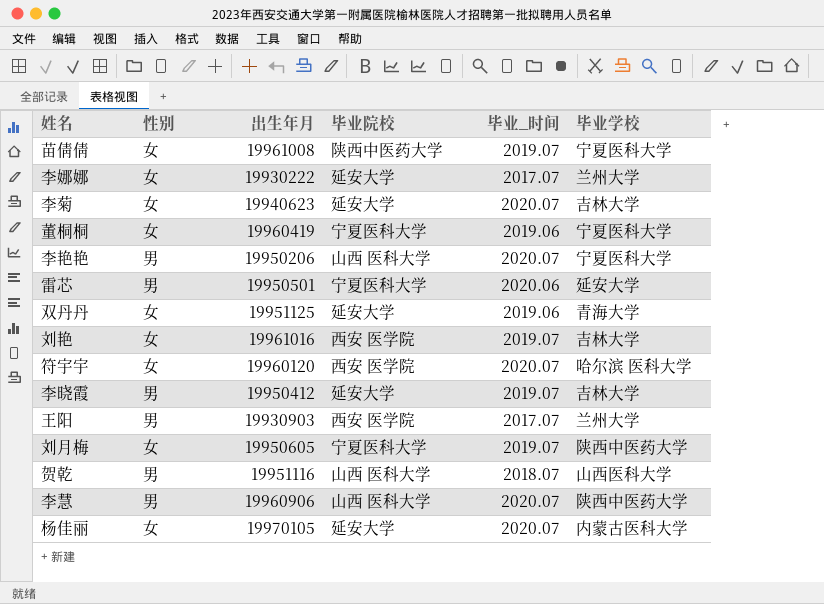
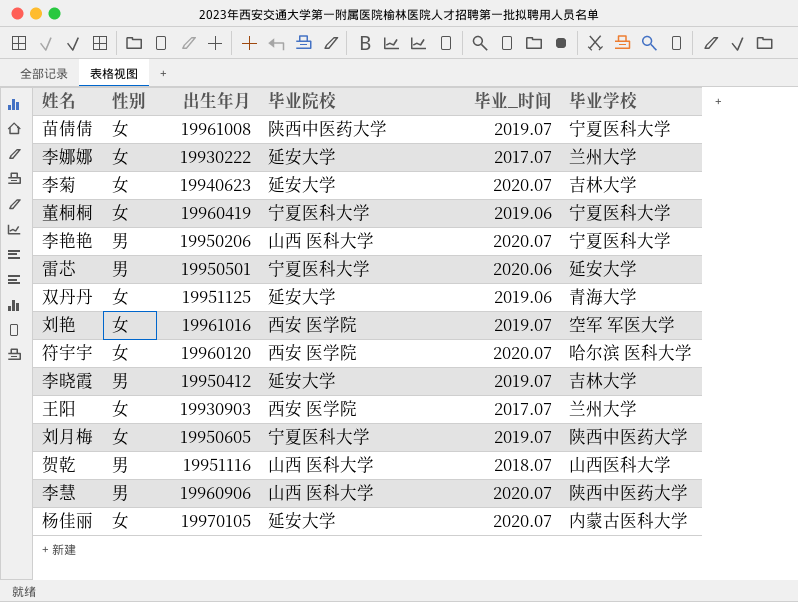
刘艳 | 毕业学校: 吉林大学 -> 空军 军医大学
王阳 | 性别: 男 -> 女

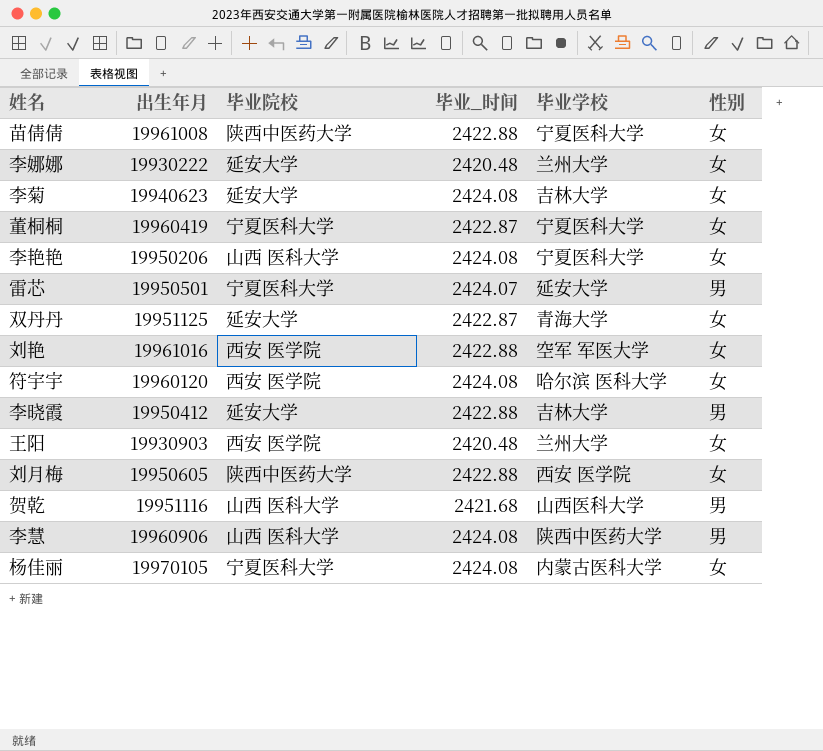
column 性别 | position: 2 -> 6
苗倩倩 | 毕业_时间: 2019.07 -> 2422.88
李娜娜 | 毕业_时间: 2017.07 -> 2420.48
李菊 | 毕业_时间: 2020.07 -> 2424.08
董桐桐 | 毕业_时间: 2019.06 -> 2422.87
李艳艳 | 毕业_时间: 2020.07 -> 2424.08
李艳艳 | 性别: 男 -> 女
雷芯 | 毕业_时间: 2020.06 -> 2424.07
双丹丹 | 毕业_时间: 2019.06 -> 2422.87
刘艳 | 毕业_时间: 2019.07 -> 2422.88
符宇宇 | 毕业_时间: 2020.07 -> 2424.08
李晓霞 | 毕业_时间: 2019.07 -> 2422.88
王阳 | 毕业_时间: 2017.07 -> 2420.48
刘月梅 | 毕业院校: 宁夏医科大学 -> 陕西中医药大学
刘月梅 | 毕业_时间: 2019.07 -> 2422.88
刘月梅 | 毕业学校: 陕西中医药大学 -> 西安 医学院
贺乾 | 毕业_时间: 2018.07 -> 2421.68
李慧 | 毕业_时间: 2020.07 -> 2424.08
杨佳丽 | 毕业院校: 延安大学 -> 宁夏医科大学
杨佳丽 | 毕业_时间: 2020.07 -> 2424.08

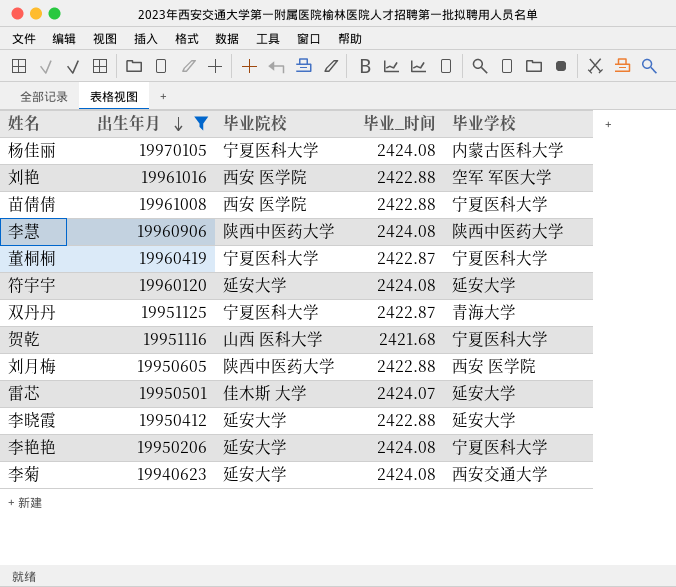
filter: none -> 出生年月 >= 19940623
row order: none -> 出生年月 descending
column 性别 | position: 6 -> none
苗倩倩 | 毕业院校: 陕西中医药大学 -> 西安 医学院
李慧 | 毕业院校: 山西 医科大学 -> 陕西中医药大学
符宇宇 | 毕业院校: 西安 医学院 -> 延安大学
符宇宇 | 毕业学校: 哈尔滨 医科大学 -> 延安大学
双丹丹 | 毕业院校: 延安大学 -> 宁夏医科大学
贺乾 | 毕业学校: 山西医科大学 -> 宁夏医科大学
雷芯 | 毕业院校: 宁夏医科大学 -> 佳木斯 大学
李晓霞 | 毕业学校: 吉林大学 -> 延安大学
李艳艳 | 毕业院校: 山西 医科大学 -> 延安大学
李菊 | 毕业学校: 吉林大学 -> 西安交通大学

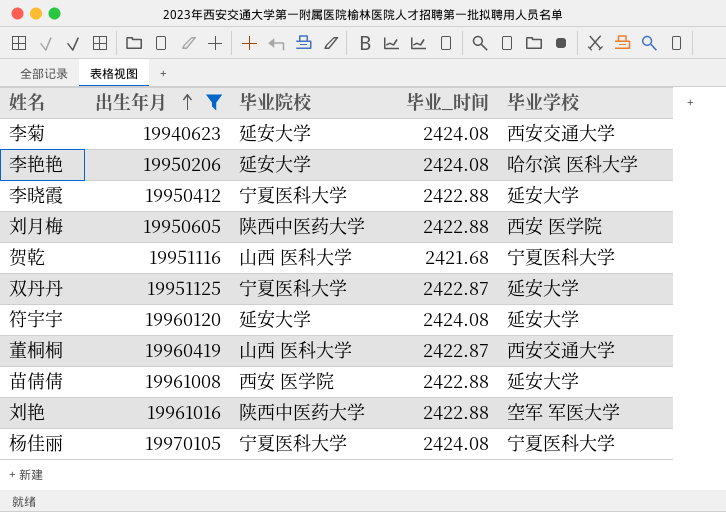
row order: 出生年月 descending -> 出生年月 ascending
row 李慧: 19960906 | 陕西中医药大学 | 2424.08 | 陕西中医药大学 -> none
row 雷芯: 19950501 | 佳木斯 大学 | 2424.07 | 延安大学 -> none
李艳艳 | 毕业学校: 宁夏医科大学 -> 哈尔滨 医科大学
李晓霞 | 毕业院校: 延安大学 -> 宁夏医科大学
双丹丹 | 毕业学校: 青海大学 -> 延安大学
董桐桐 | 毕业院校: 宁夏医科大学 -> 山西 医科大学
董桐桐 | 毕业学校: 宁夏医科大学 -> 西安交通大学
苗倩倩 | 毕业学校: 宁夏医科大学 -> 延安大学
刘艳 | 毕业院校: 西安 医学院 -> 陕西中医药大学
杨佳丽 | 毕业学校: 内蒙古医科大学 -> 宁夏医科大学

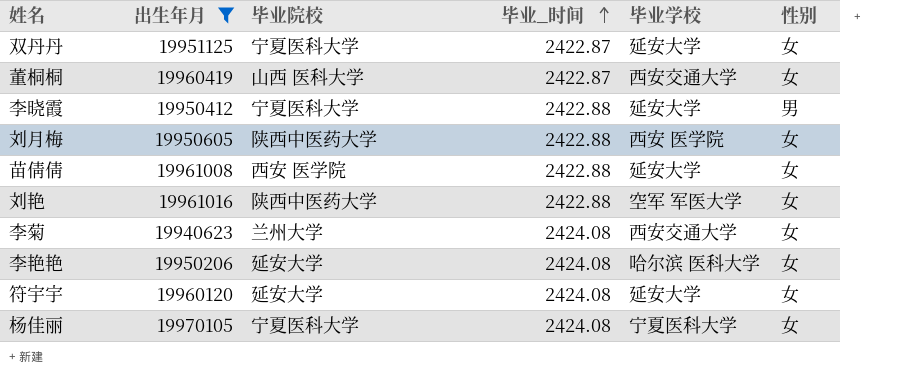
row order: 出生年月 ascending -> 毕业_时间 ascending
column 性别 | position: none -> 6
row 贺乾: 19951116 | 山西 医科大学 | 2421.68 | 宁夏医科大学 -> none
李菊 | 毕业院校: 延安大学 -> 兰州大学

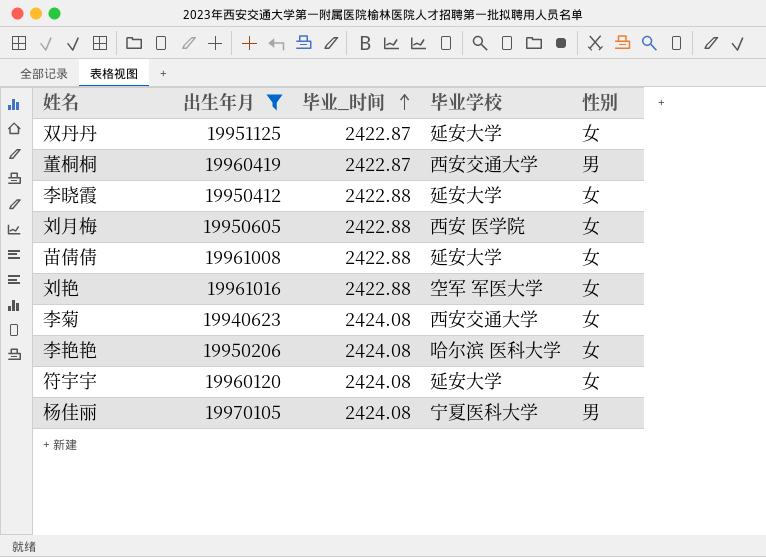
column 毕业院校 | position: 3 -> none
董桐桐 | 性别: 女 -> 男
李晓霞 | 性别: 男 -> 女
杨佳丽 | 性别: 女 -> 男

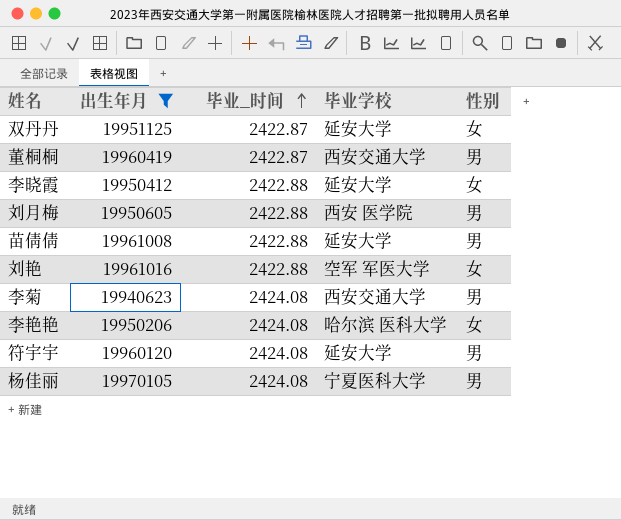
刘月梅 | 性别: 女 -> 男
苗倩倩 | 性别: 女 -> 男
李菊 | 性别: 女 -> 男
符宇宇 | 性别: 女 -> 男

